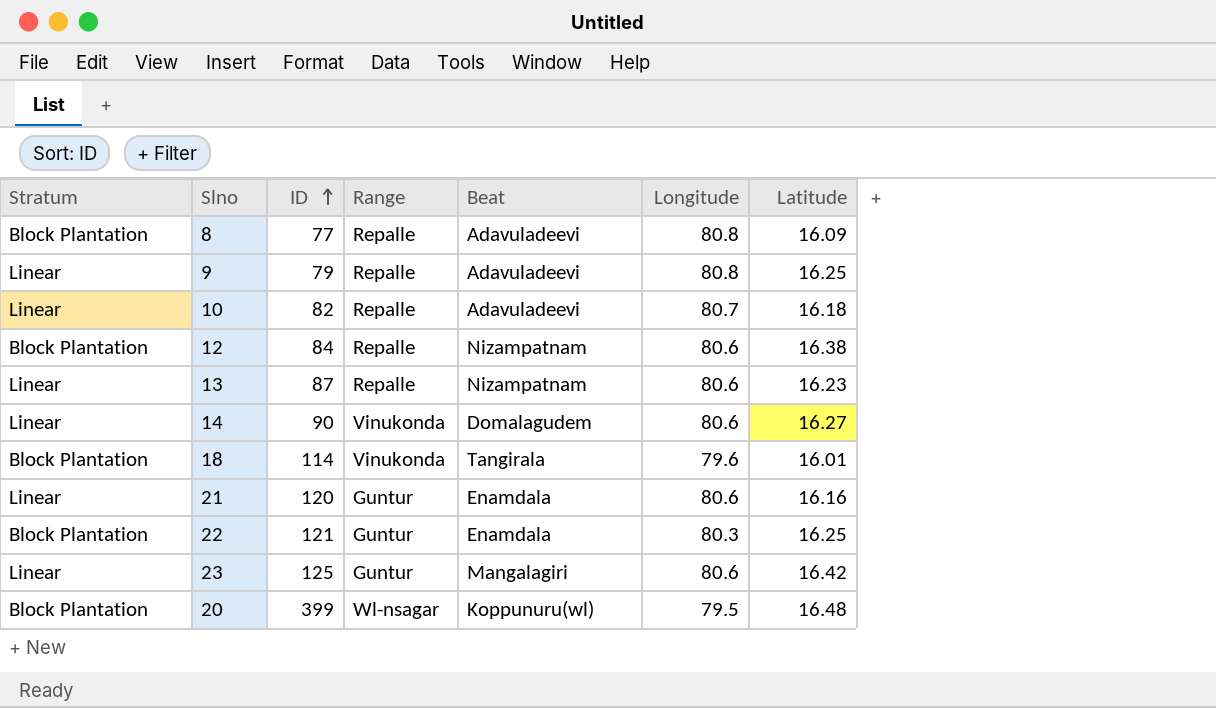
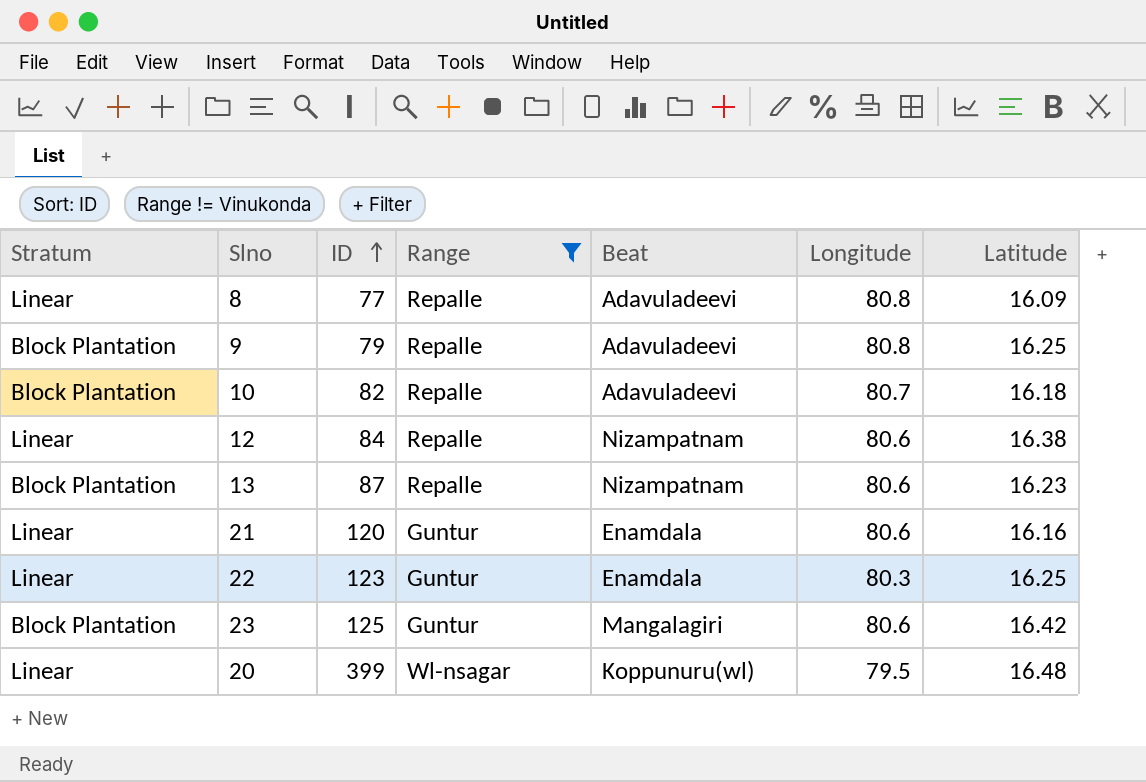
filter: none -> Range != Vinukonda
8 | Stratum: Block Plantation -> Linear
9 | Stratum: Linear -> Block Plantation
10 | Stratum: Linear -> Block Plantation
12 | Stratum: Block Plantation -> Linear
13 | Stratum: Linear -> Block Plantation
22 | Stratum: Block Plantation -> Linear
22 | ID: 121 -> 123
23 | Stratum: Linear -> Block Plantation
20 | Stratum: Block Plantation -> Linear

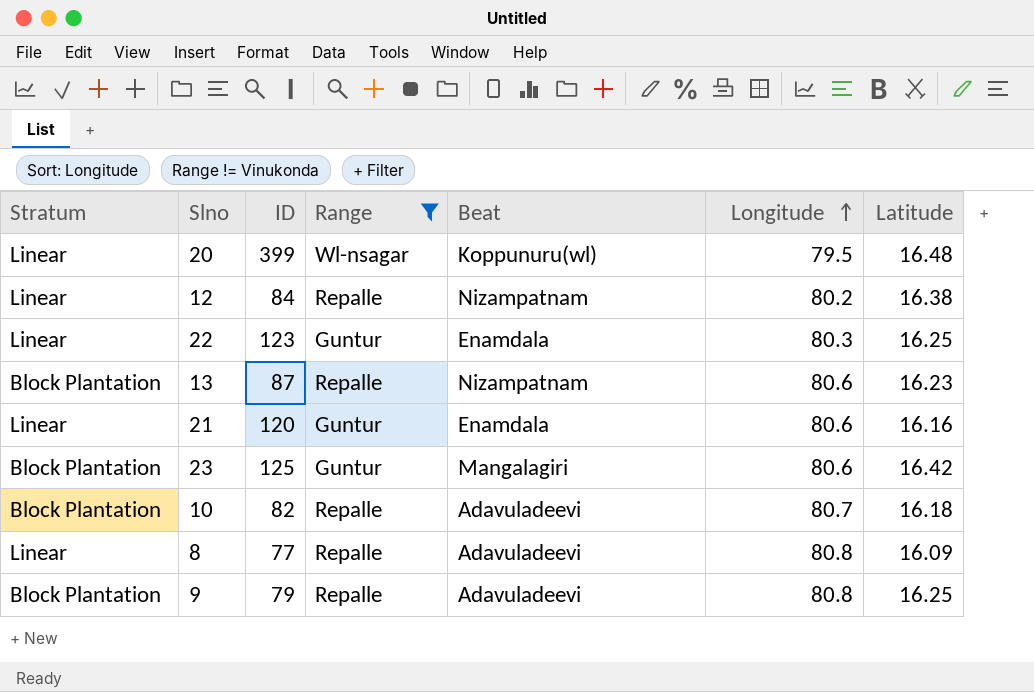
row order: ID ascending -> Longitude ascending
12 | Longitude: 80.6 -> 80.2

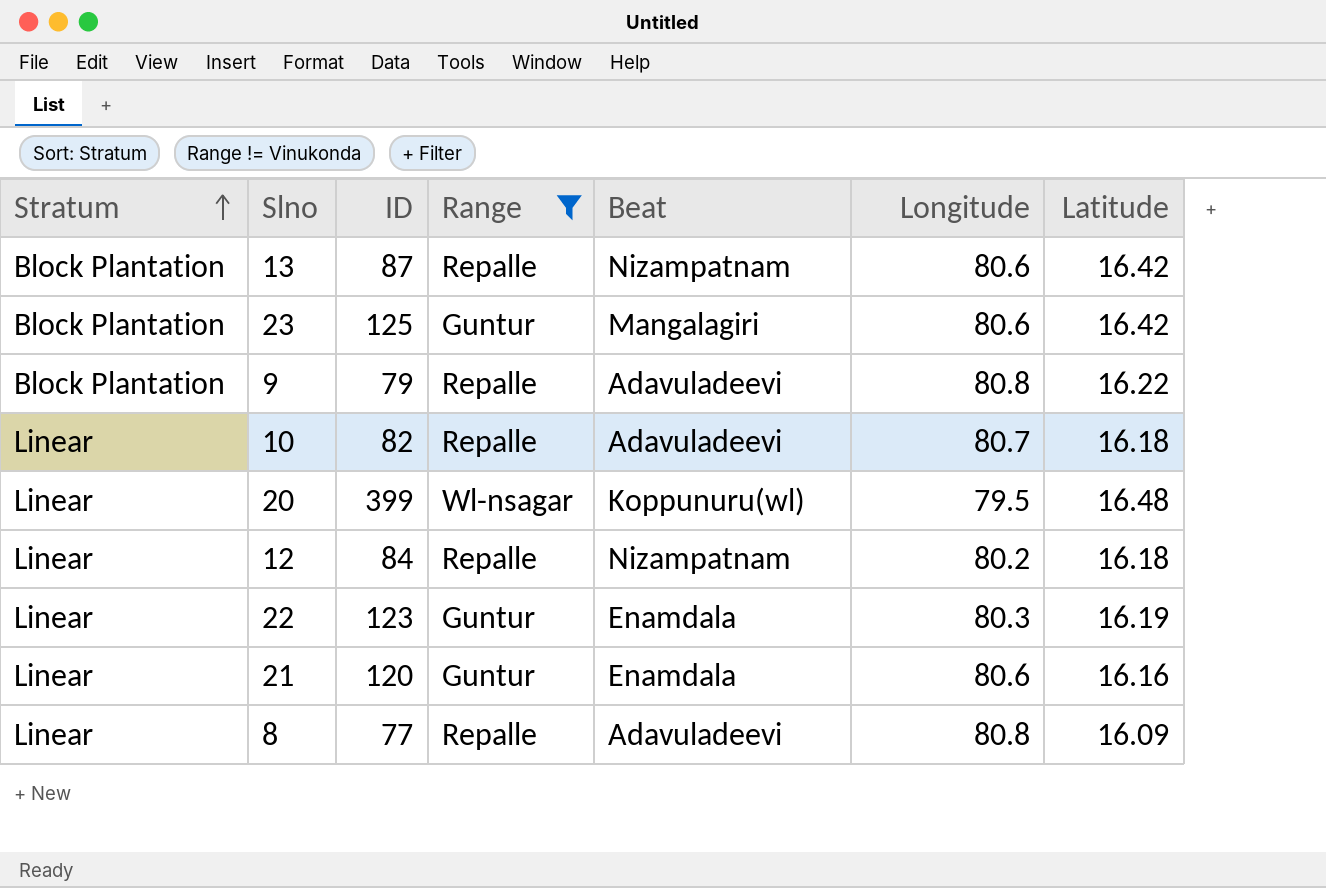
row order: Longitude ascending -> Stratum ascending
13 | Latitude: 16.23 -> 16.42
9 | Latitude: 16.25 -> 16.22
10 | Stratum: Block Plantation -> Linear
12 | Latitude: 16.38 -> 16.18
22 | Latitude: 16.25 -> 16.19

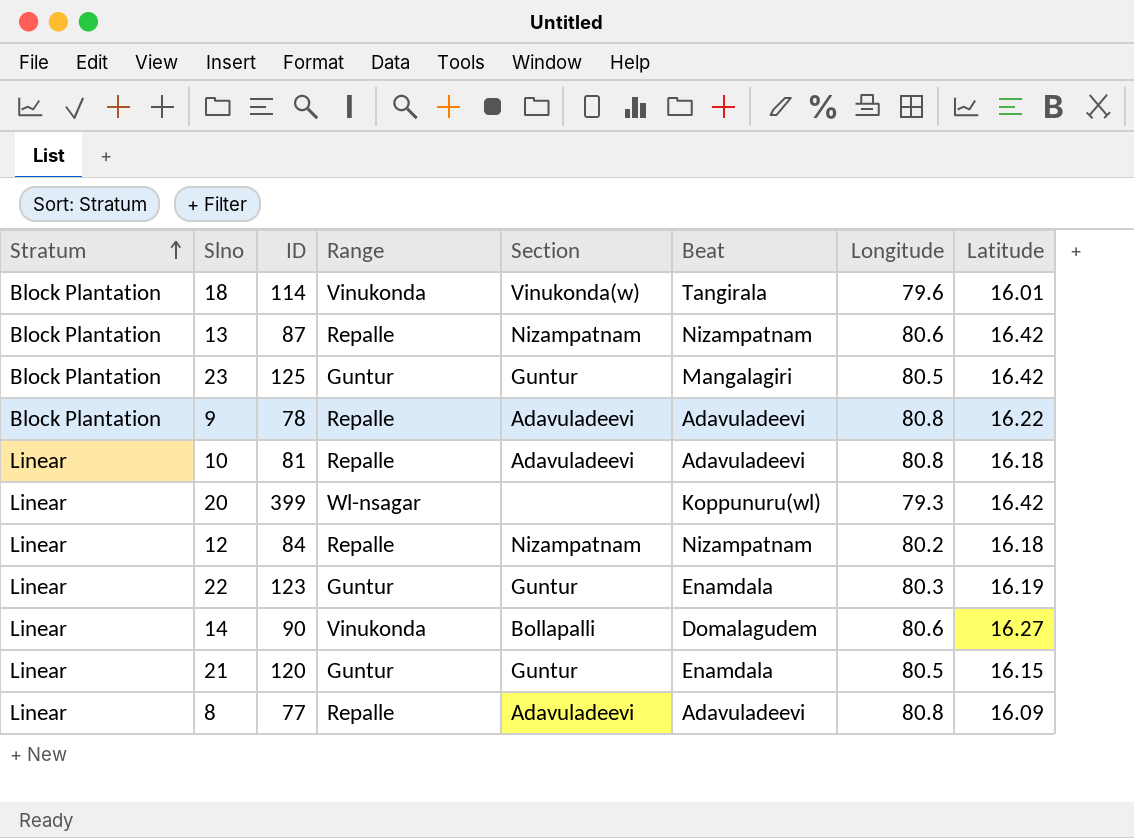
filter: Range != Vinukonda -> none
column Section | position: none -> 5
23 | Longitude: 80.6 -> 80.5
9 | ID: 79 -> 78
10 | ID: 82 -> 81
10 | Longitude: 80.7 -> 80.8
20 | Longitude: 79.5 -> 79.3
20 | Latitude: 16.48 -> 16.42
21 | Longitude: 80.6 -> 80.5
21 | Latitude: 16.16 -> 16.15

